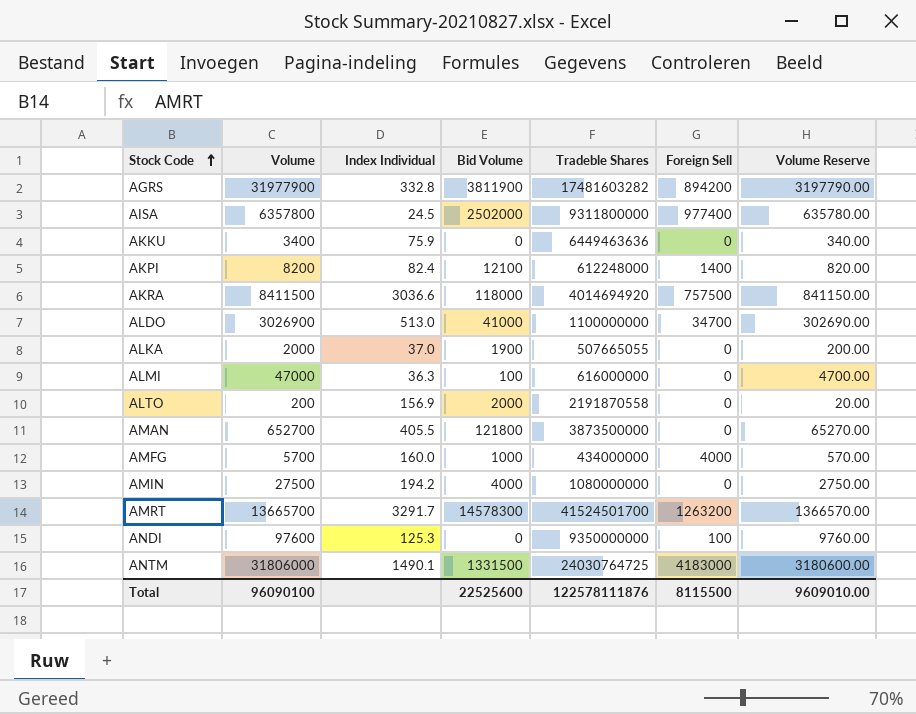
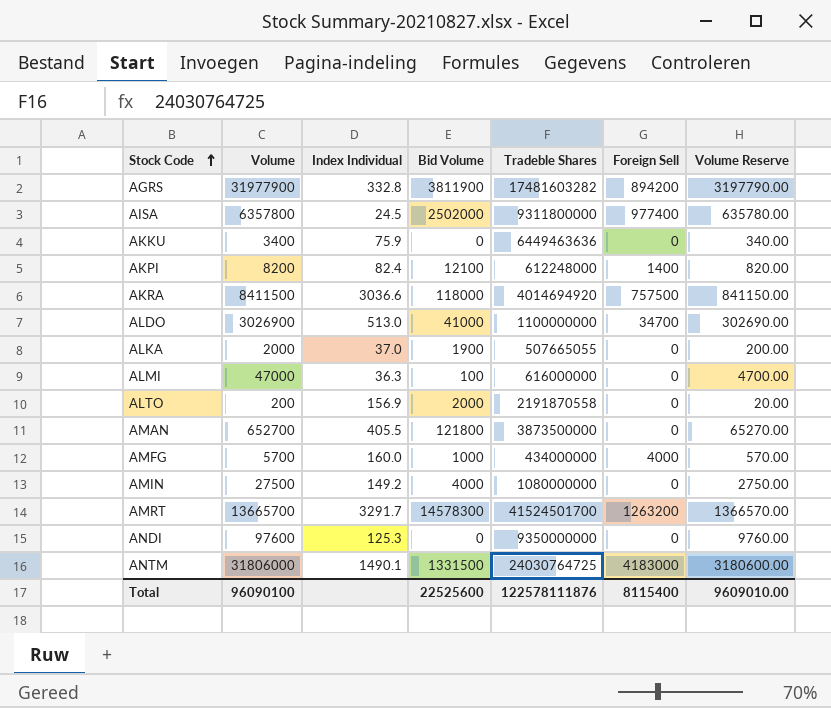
AMIN | Index Individual: 194.2 -> 149.2
ANDI | Foreign Sell: 100 -> 0
Total | Foreign Sell: 8115500 -> 8115400

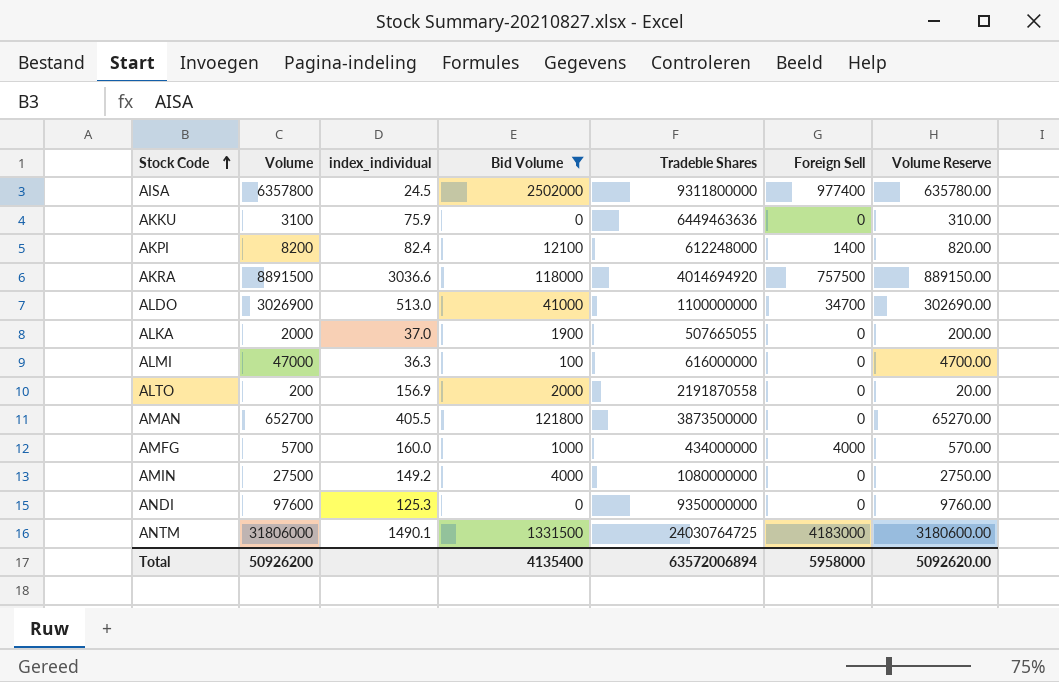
filter: none -> Bid Volume <= 2502000
column name: Index Individual -> index_individual
AKKU | Volume: 3400 -> 3100
AKKU | Volume Reserve: 340.00 -> 310.00
AKRA | Volume: 8411500 -> 8891500
AKRA | Volume Reserve: 841150.00 -> 889150.00
Total | Volume: 96090100 -> 50926200
Total | Bid Volume: 22525600 -> 4135400
Total | Tradeble Shares: 122578111876 -> 63572006894
Total | Foreign Sell: 8115400 -> 5958000
Total | Volume Reserve: 9609010.00 -> 5092620.00

